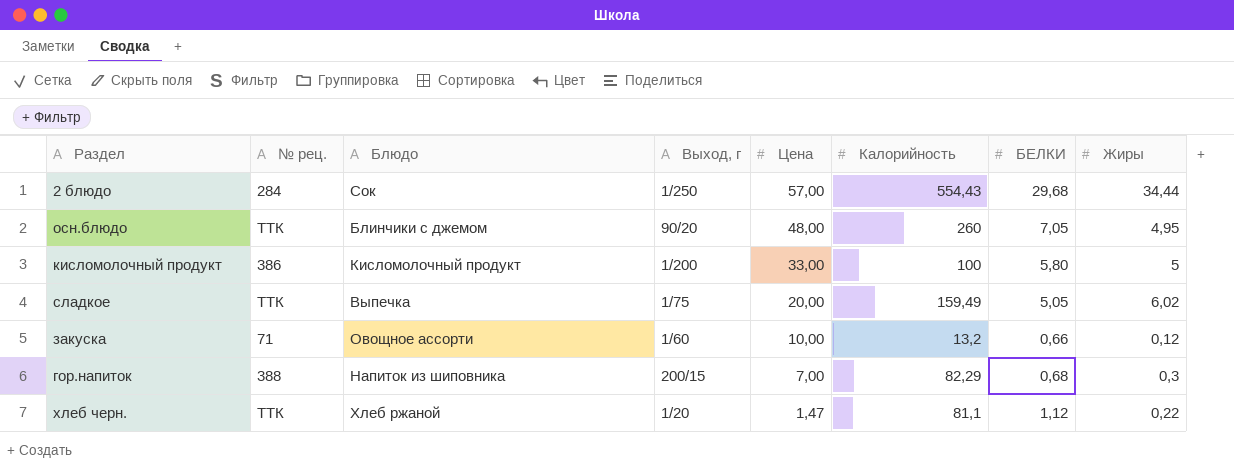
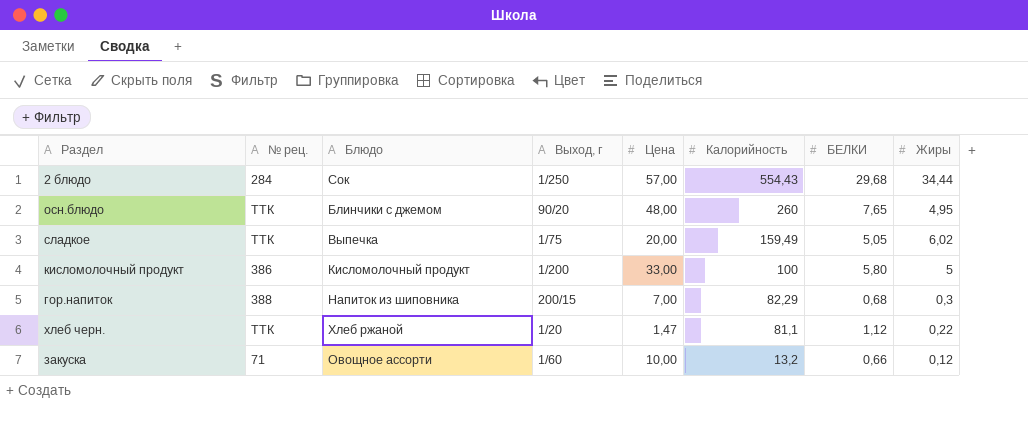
row order: Цена descending -> Калорийность descending
осн.блюдо | БЕЛКИ: 7,05 -> 7,65

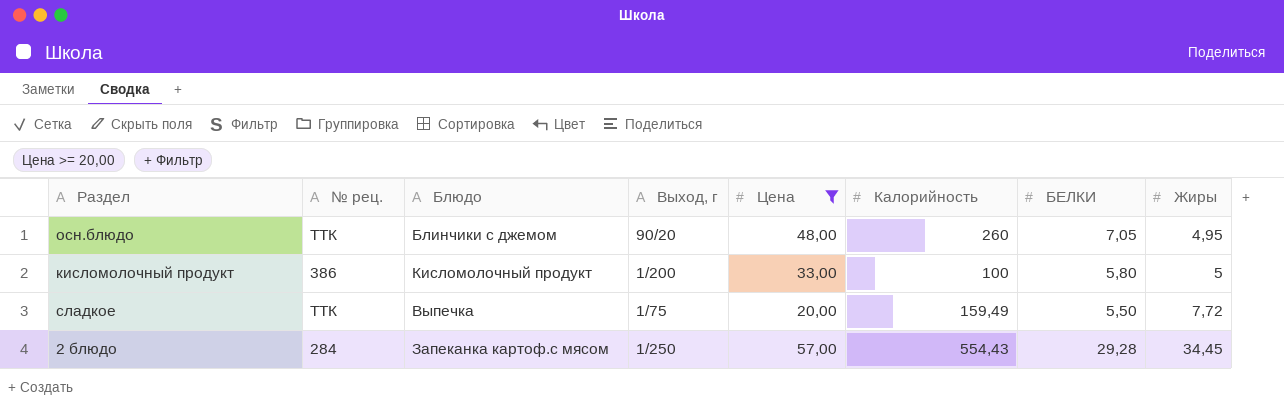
filter: none -> Цена >= 20,00
row order: Калорийность descending -> Жиры ascending
осн.блюдо | БЕЛКИ: 7,65 -> 7,05
сладкое | БЕЛКИ: 5,05 -> 5,50
сладкое | Жиры: 6,02 -> 7,72
2 блюдо | Блюдо: Сок -> Запеканка картоф.с мясом
2 блюдо | БЕЛКИ: 29,68 -> 29,28
2 блюдо | Жиры: 34,44 -> 34,45

